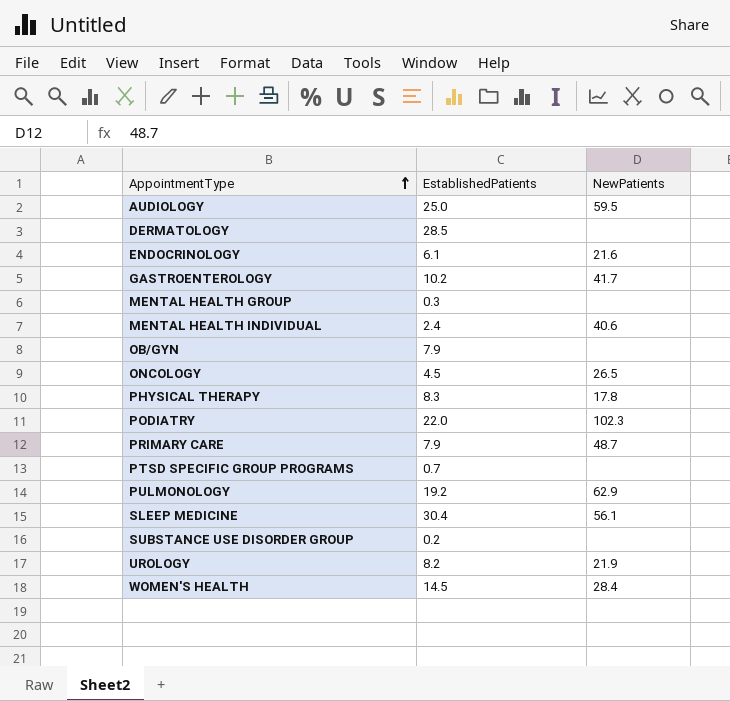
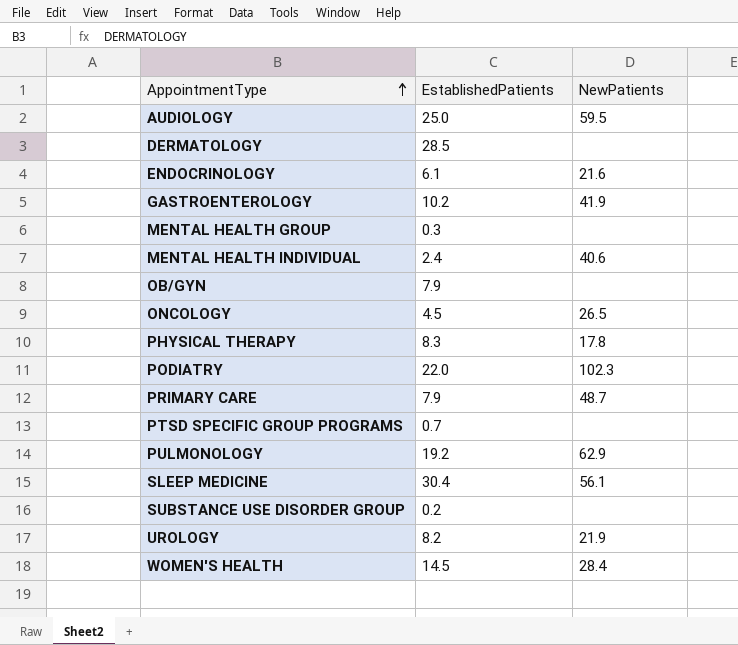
GASTROENTEROLOGY | NewPatients: 41.7 -> 41.9

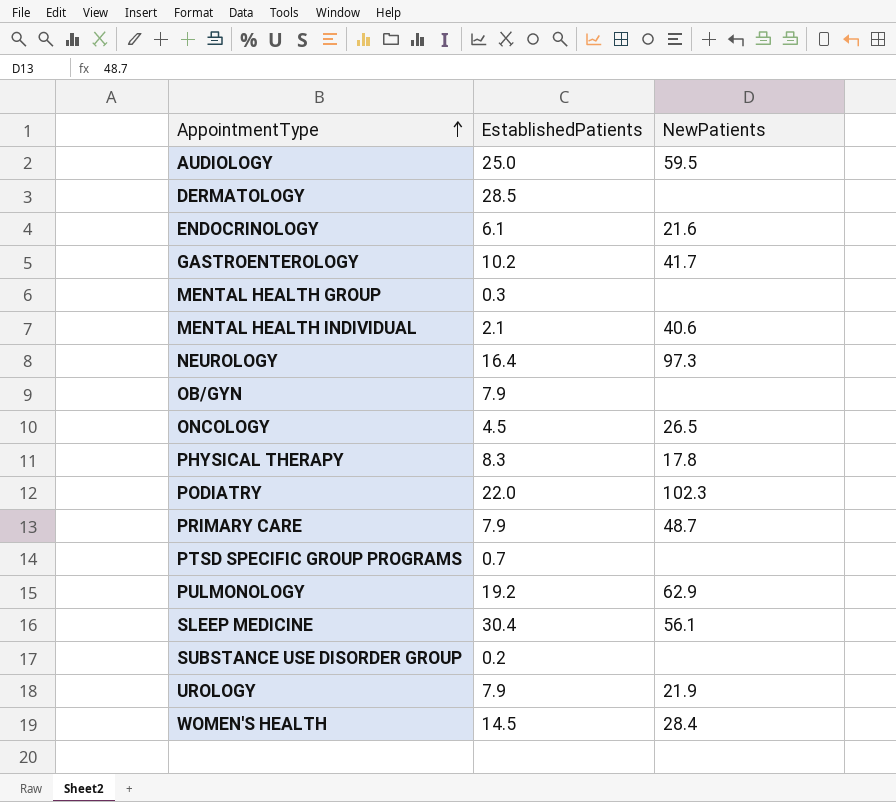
GASTROENTEROLOGY | NewPatients: 41.9 -> 41.7
MENTAL HEALTH INDIVIDUAL | EstablishedPatients: 2.4 -> 2.1
row NEUROLOGY: none -> 16.4 | 97.3
UROLOGY | EstablishedPatients: 8.2 -> 7.9

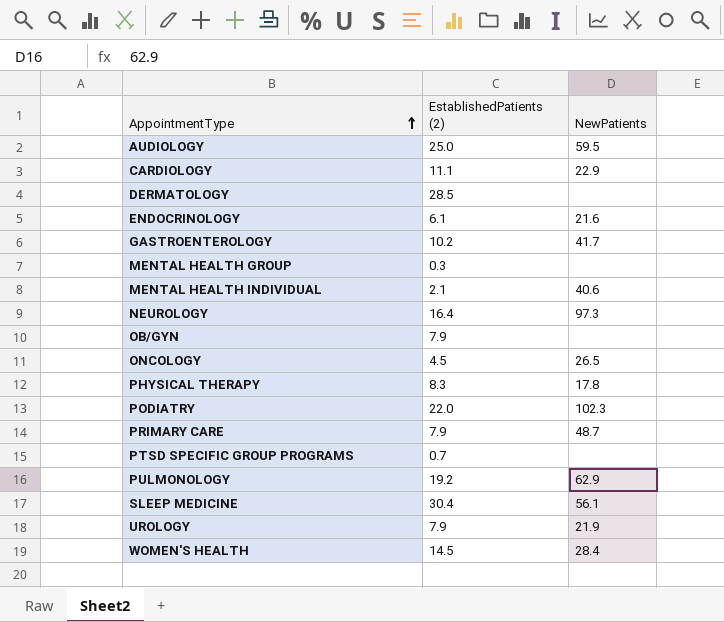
column name: EstablishedPatients -> EstablishedPatients (2)
row SUBSTANCE USE DISORDER GROUP: 0.2 | none -> none
row CARDIOLOGY: none -> 11.1 | 22.9

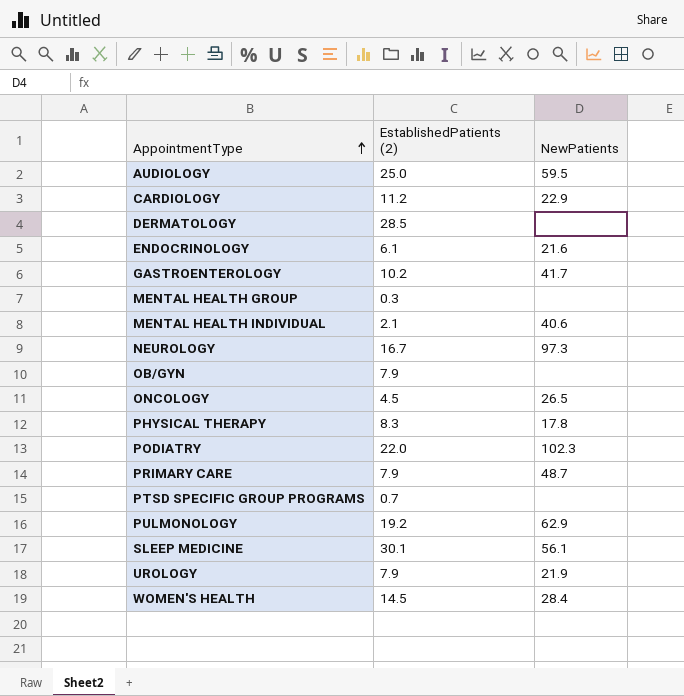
CARDIOLOGY | EstablishedPatients (2): 11.1 -> 11.2
NEUROLOGY | EstablishedPatients (2): 16.4 -> 16.7
SLEEP MEDICINE | EstablishedPatients (2): 30.4 -> 30.1

